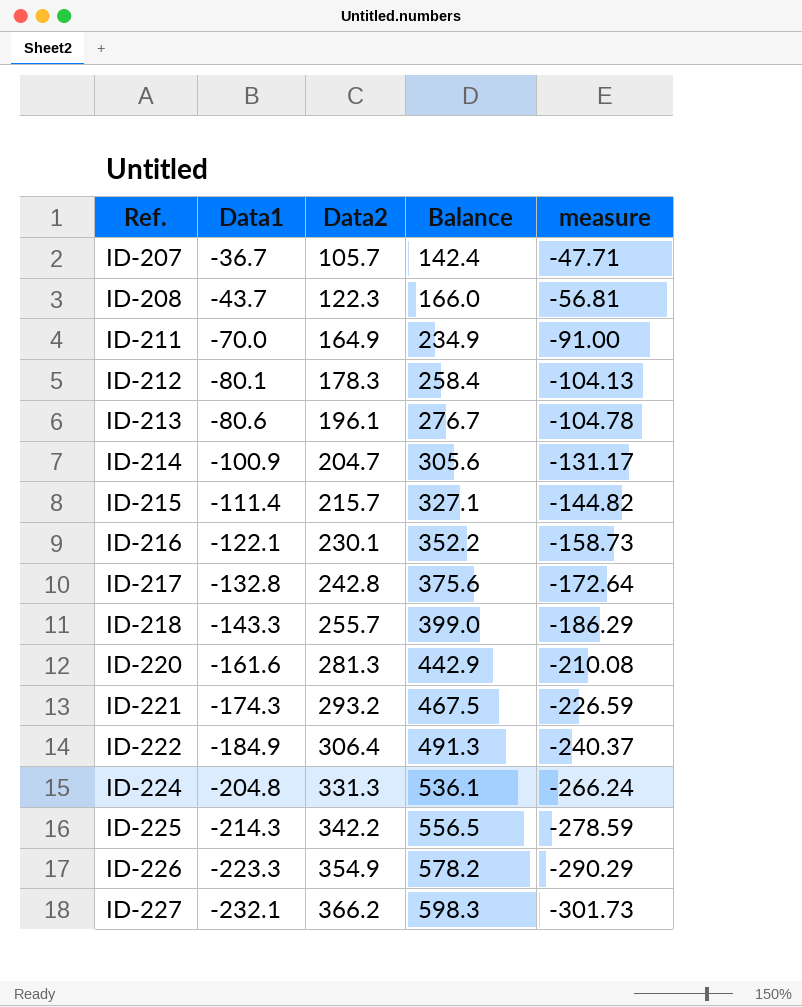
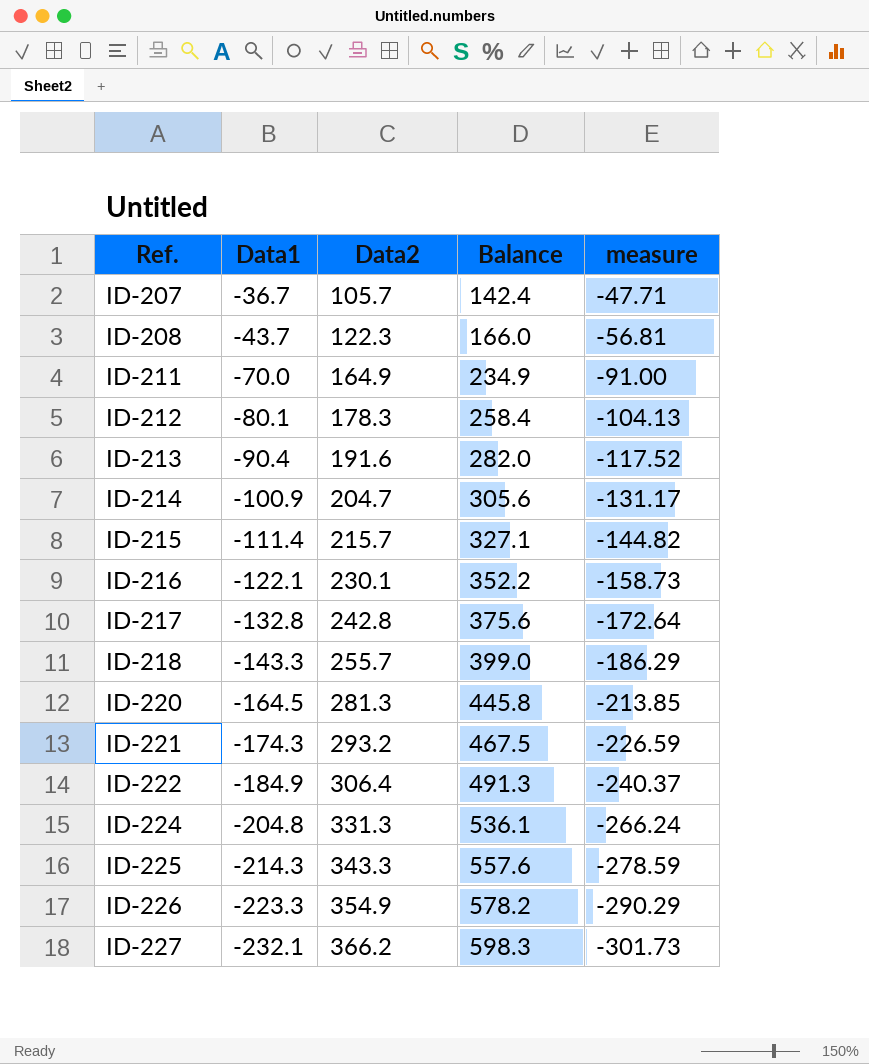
ID-213 | Data1: -80.6 -> -90.4
ID-213 | Data2: 196.1 -> 191.6
ID-213 | Balance: 276.7 -> 282.0
ID-213 | measure: -104.78 -> -117.52
ID-220 | Data1: -161.6 -> -164.5
ID-220 | Balance: 442.9 -> 445.8
ID-220 | measure: -210.08 -> -213.85
ID-225 | Data2: 342.2 -> 343.3
ID-225 | Balance: 556.5 -> 557.6

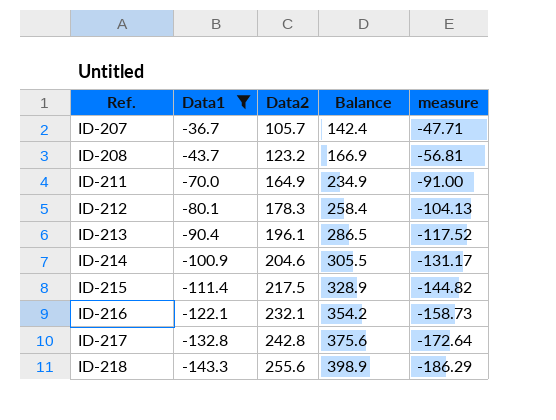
filter: none -> Data1 >= -143.3
ID-208 | Data2: 122.3 -> 123.2
ID-208 | Balance: 166.0 -> 166.9
ID-213 | Data2: 191.6 -> 196.1
ID-213 | Balance: 282.0 -> 286.5
ID-214 | Data2: 204.7 -> 204.6
ID-214 | Balance: 305.6 -> 305.5
ID-215 | Data2: 215.7 -> 217.5
ID-215 | Balance: 327.1 -> 328.9
ID-216 | Data2: 230.1 -> 232.1
ID-216 | Balance: 352.2 -> 354.2
ID-218 | Data2: 255.7 -> 255.6
ID-218 | Balance: 399.0 -> 398.9

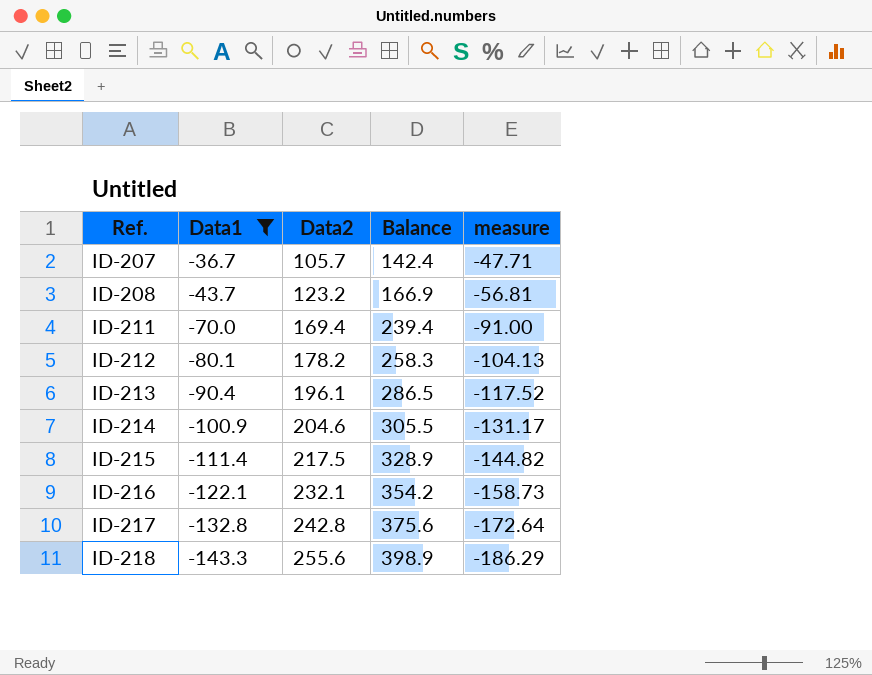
ID-211 | Data2: 164.9 -> 169.4
ID-211 | Balance: 234.9 -> 239.4
ID-212 | Data2: 178.3 -> 178.2
ID-212 | Balance: 258.4 -> 258.3

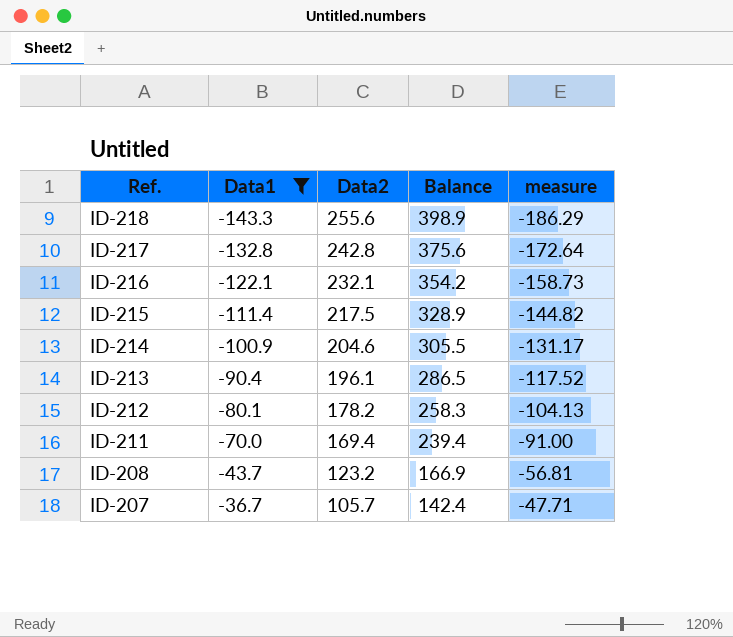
row order: Ref. ascending -> Ref. descending

